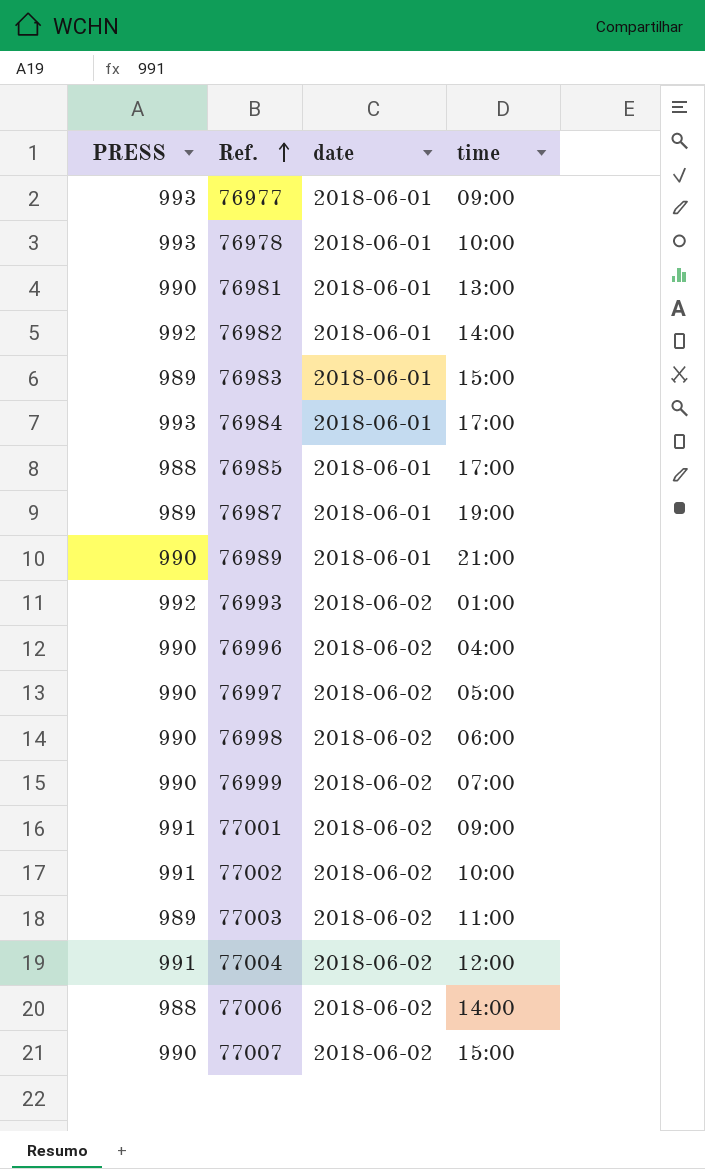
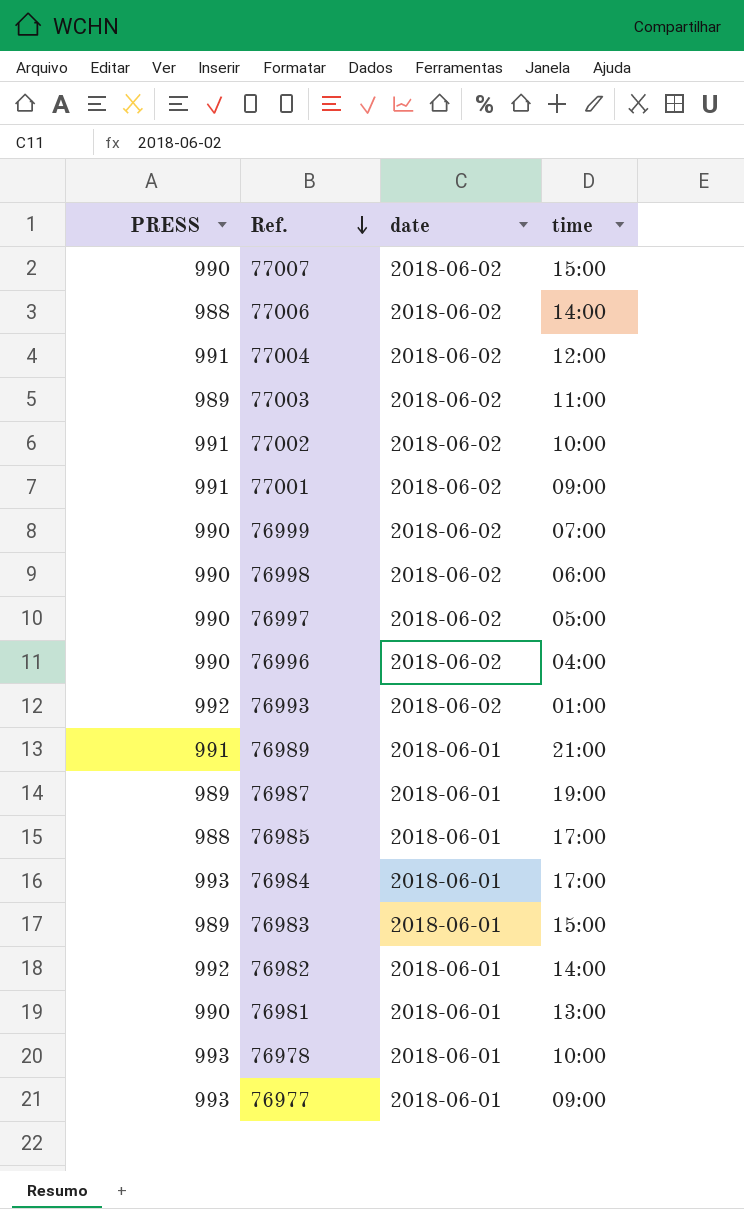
row order: Ref. ascending -> Ref. descending
76989 | PRESS: 990 -> 991

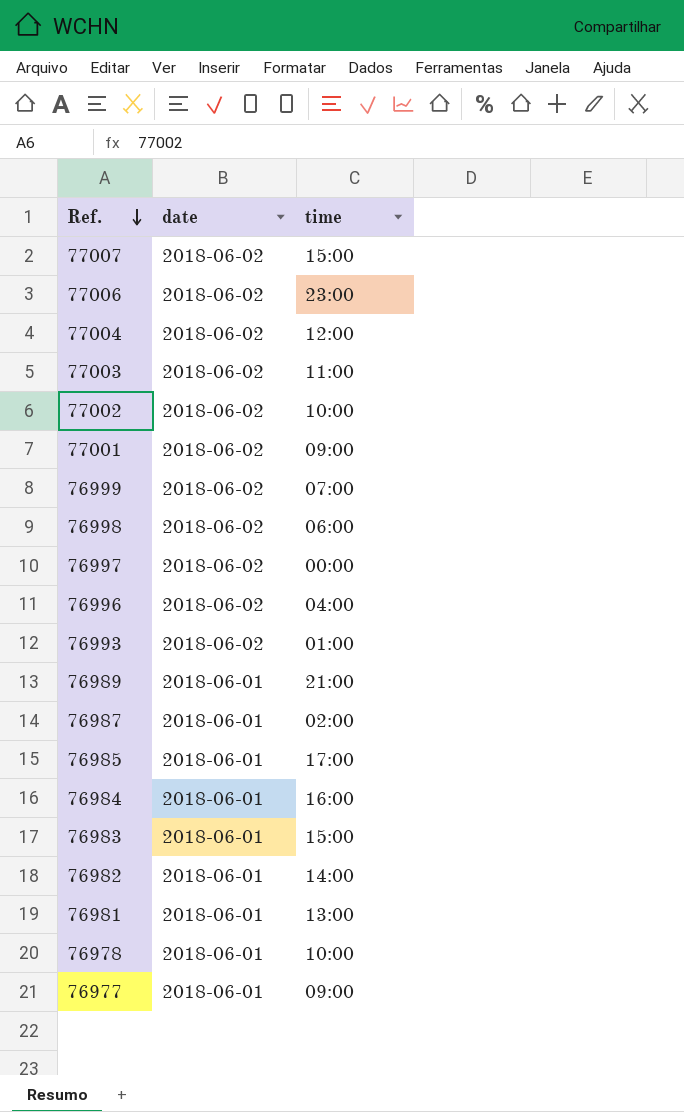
column PRESS | position: 1 -> none
77006 | time: 14:00 -> 23:00
76997 | time: 05:00 -> 00:00
76987 | time: 19:00 -> 02:00
76984 | time: 17:00 -> 16:00

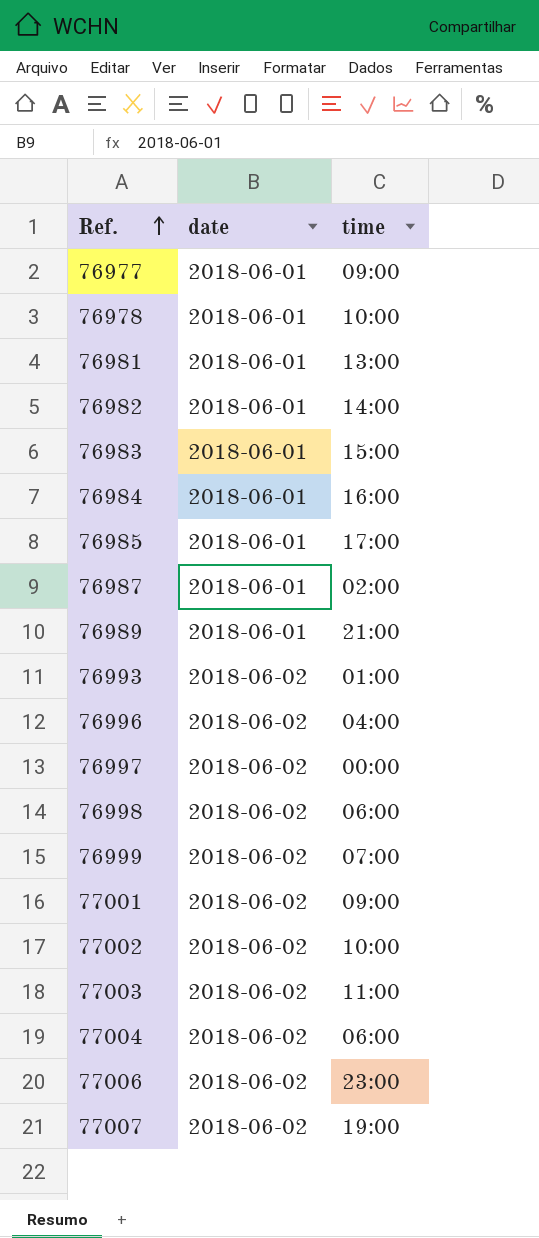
row order: Ref. descending -> Ref. ascending
77004 | time: 12:00 -> 06:00
77007 | time: 15:00 -> 19:00

